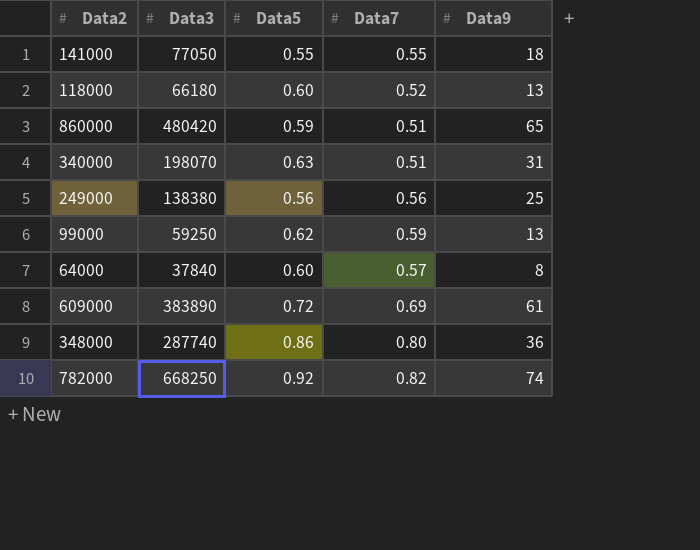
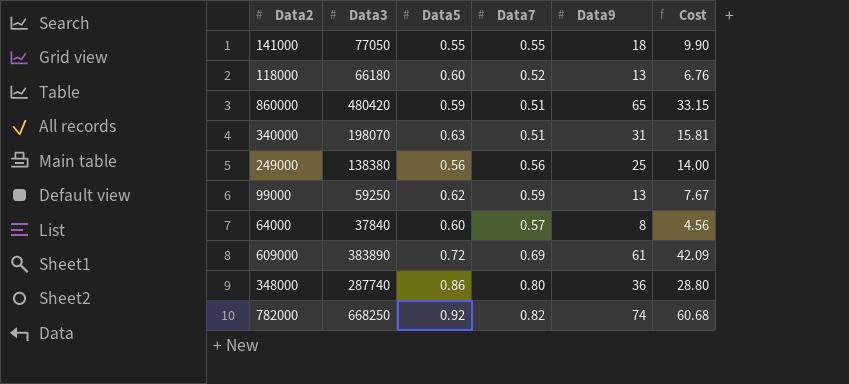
column Cost | formula: none -> [Data7] * [Data9]

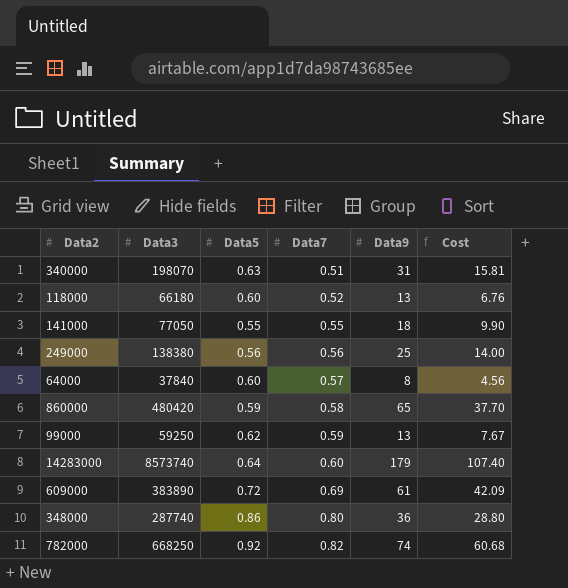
row order: none -> Data7 ascending
860000 | Data7: 0.51 -> 0.58
860000 | Cost: 33.15 -> 37.70
row 14283000: none -> 8573740 | 0.64 | 0.60 | 179 | 107.40

